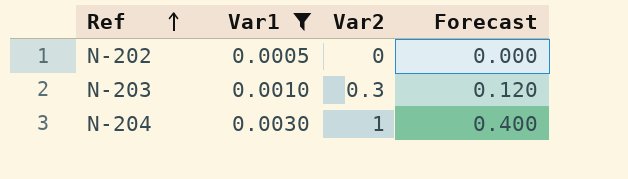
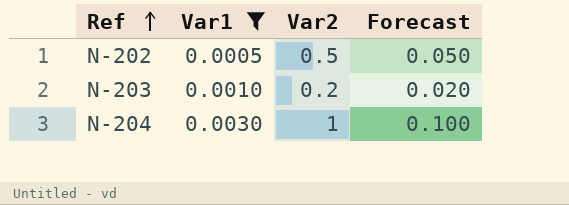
column Forecast | formula: [Var2] * 0.4 -> [Var2] * 0.1
N-202 | Var2: 0 -> 0.5
N-203 | Var2: 0.3 -> 0.2

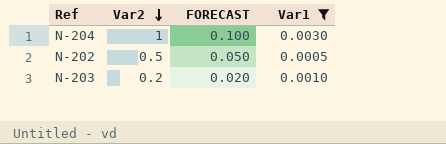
row order: Ref ascending -> Var2 descending
column name: Forecast -> FORECAST
column Var1 | position: 2 -> 4

